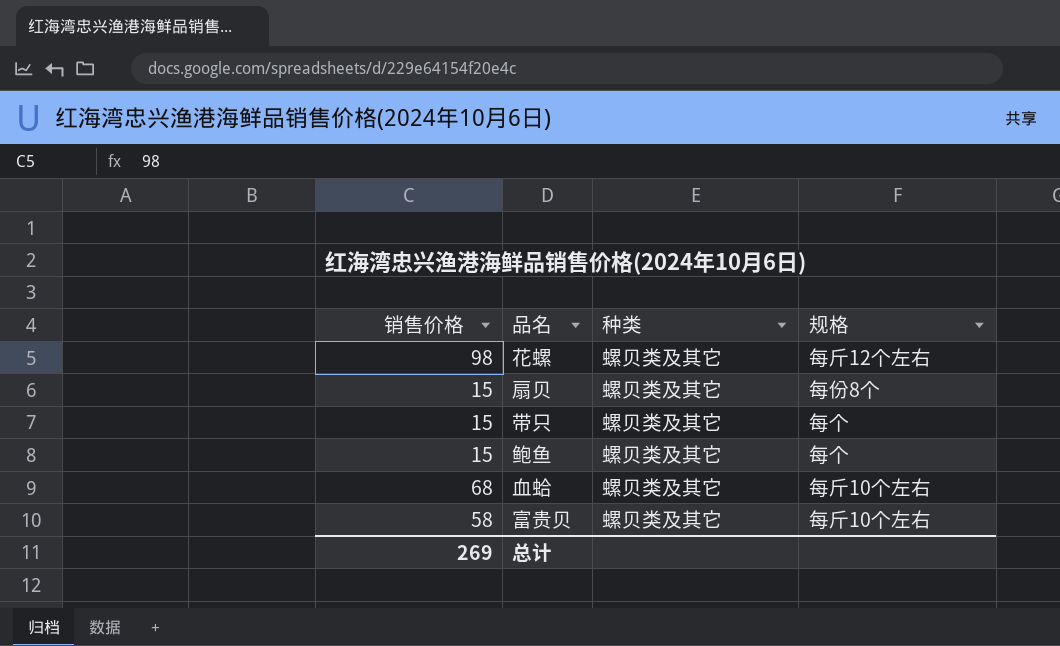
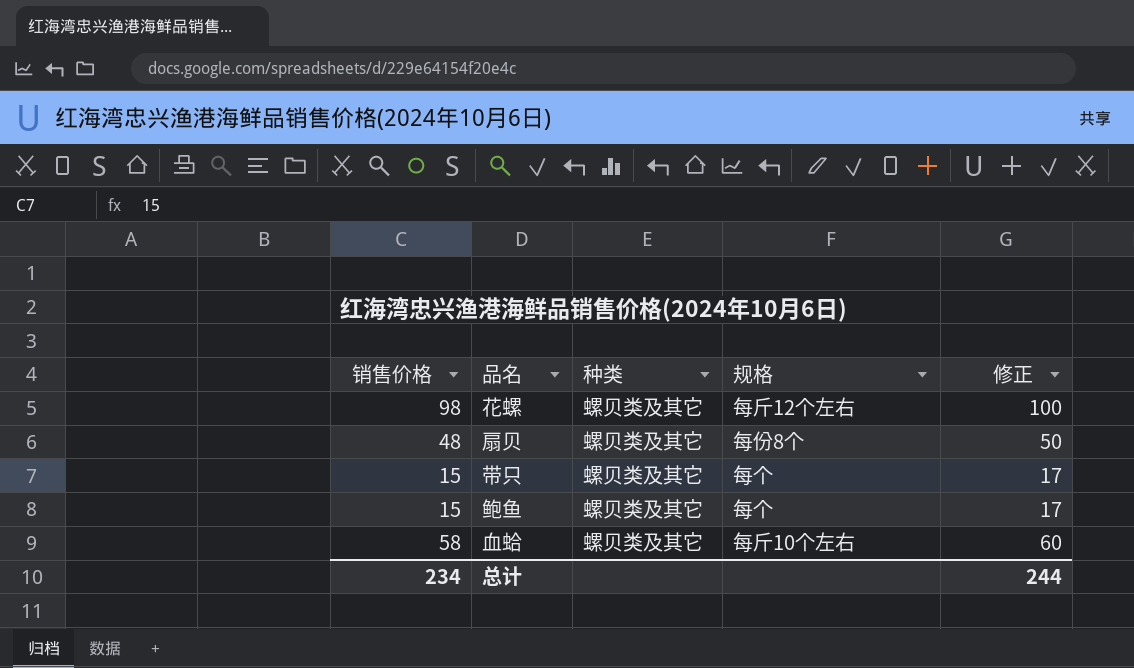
column 修正 | formula: none -> [销售价格] + 2
row 富贵贝: 58 | 螺贝类及其它 | 每斤10个左右 -> none
扇贝 | 销售价格: 15 -> 48
血蛤 | 销售价格: 68 -> 58
总计 | 销售价格: 269 -> 234

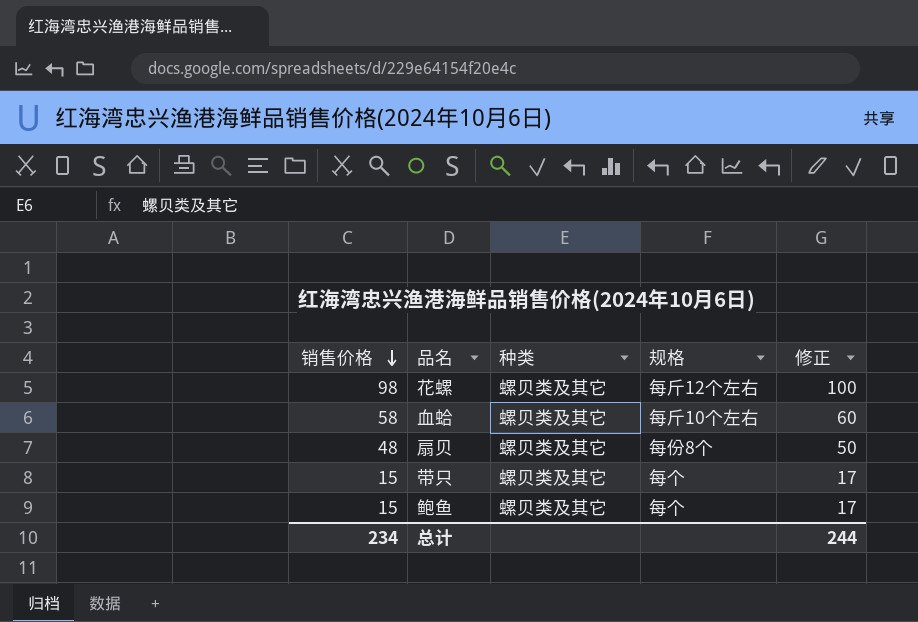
row order: none -> 销售价格 descending

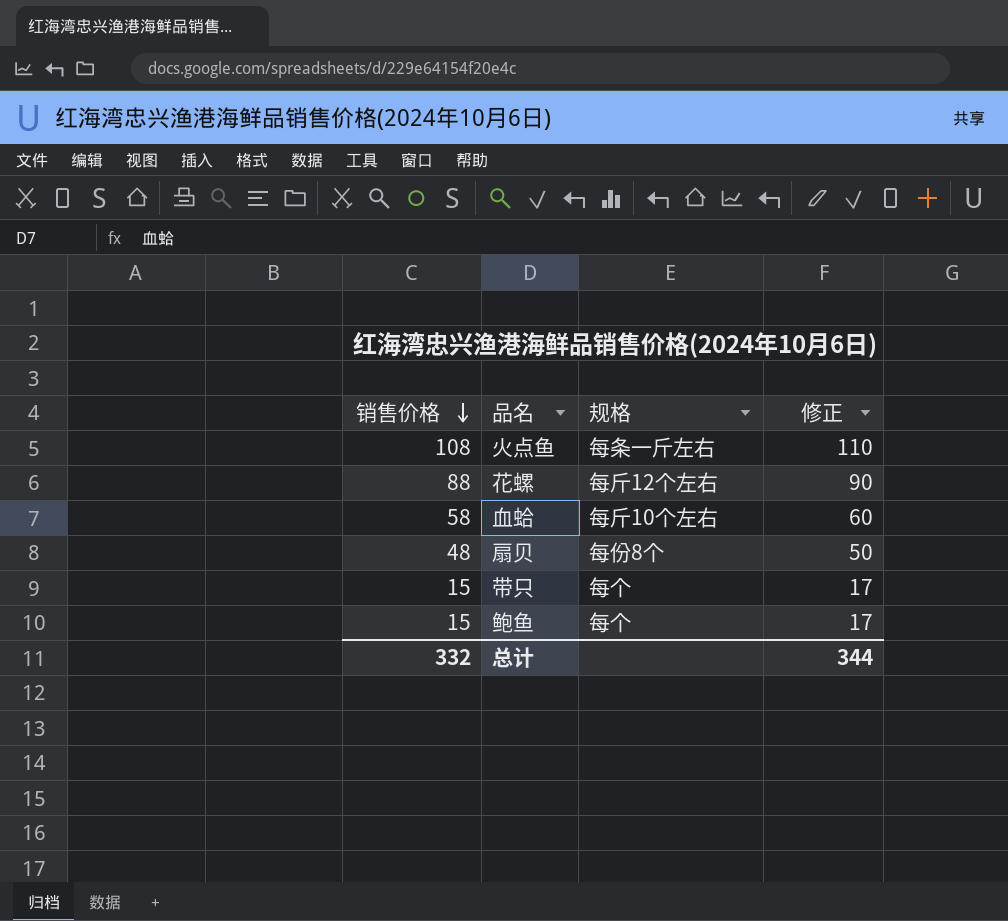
column 种类 | position: 3 -> none
row 火点鱼: none -> 108 | 每条一斤左右 | 110
花螺 | 销售价格: 98 -> 88
花螺 | 修正: 100 -> 90
总计 | 销售价格: 234 -> 332
总计 | 修正: 244 -> 344

